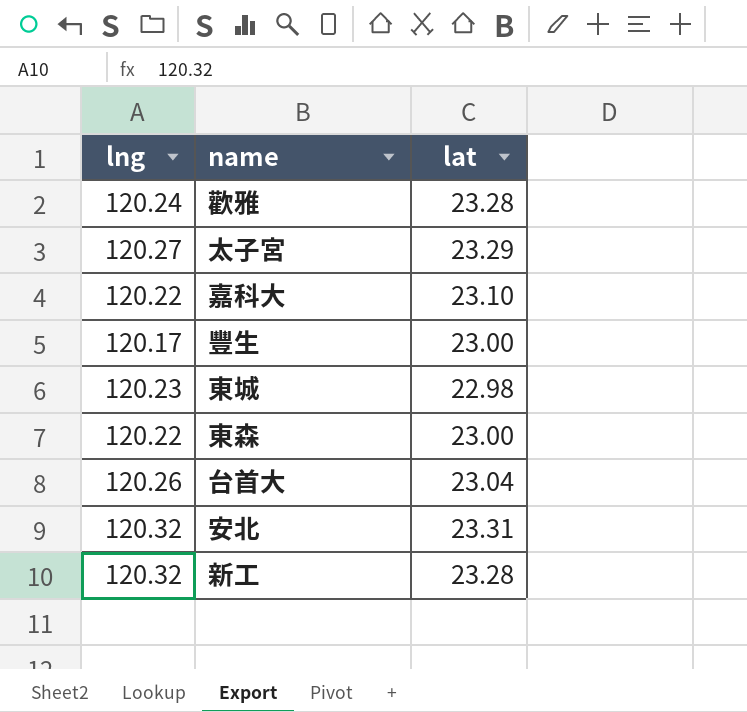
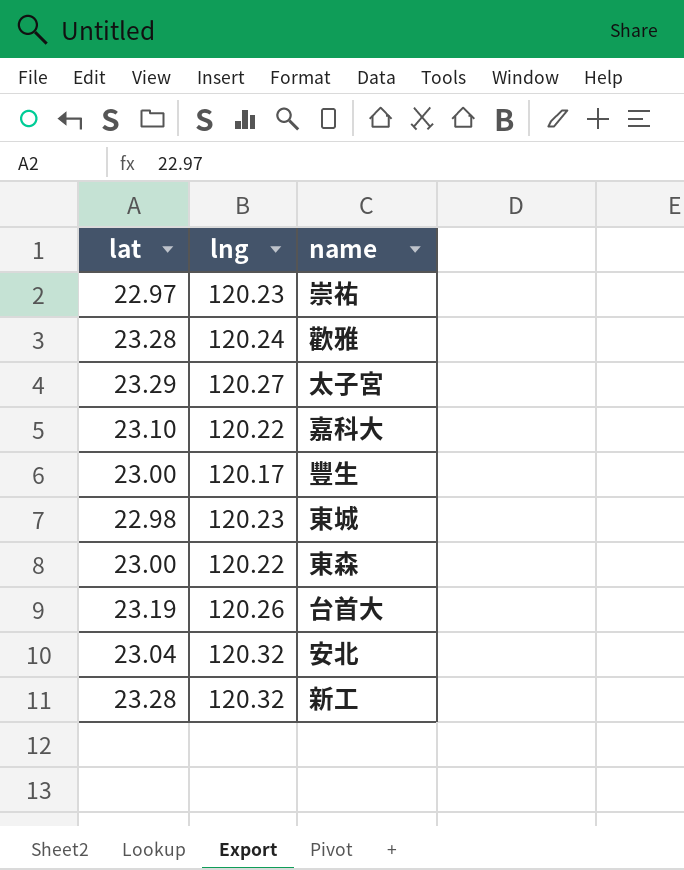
column lat | position: 3 -> 1
row 崇祐: none -> 22.97 | 120.23
台首大 | lat: 23.04 -> 23.19
安北 | lat: 23.31 -> 23.04

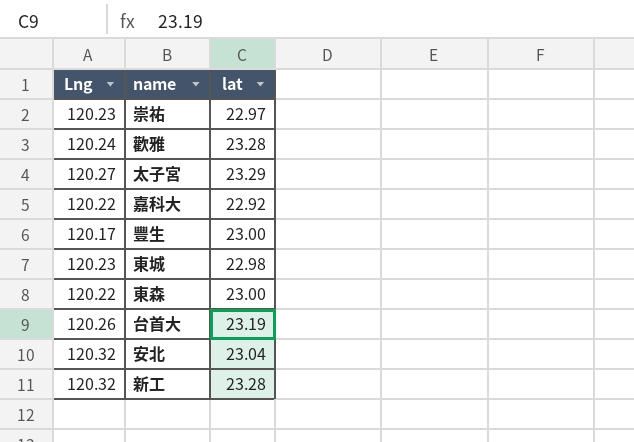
column name: lng -> Lng
column lat | position: 1 -> 3
嘉科大 | lat: 23.10 -> 22.92

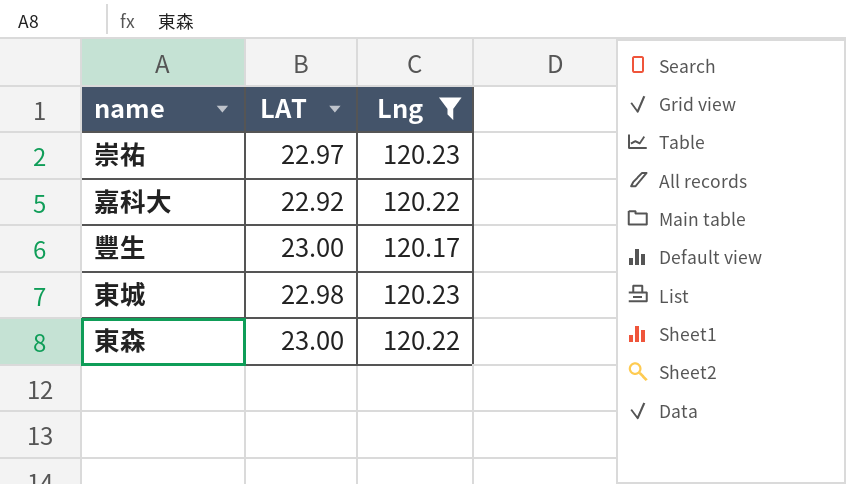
filter: none -> Lng <= 120.23
column name: lat -> LAT
column Lng | position: 1 -> 3

